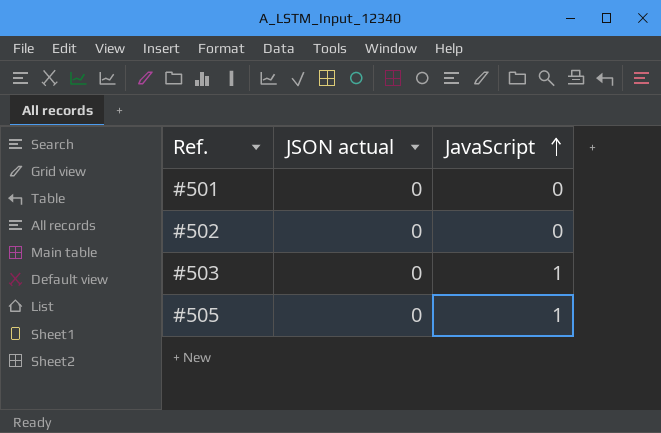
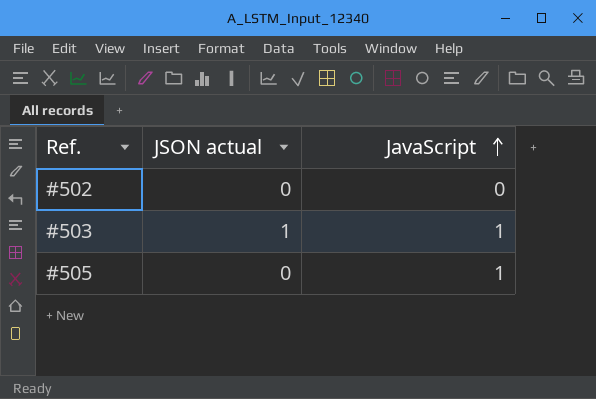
row #501: 0 | 0 -> none
#503 | JSON actual: 0 -> 1

